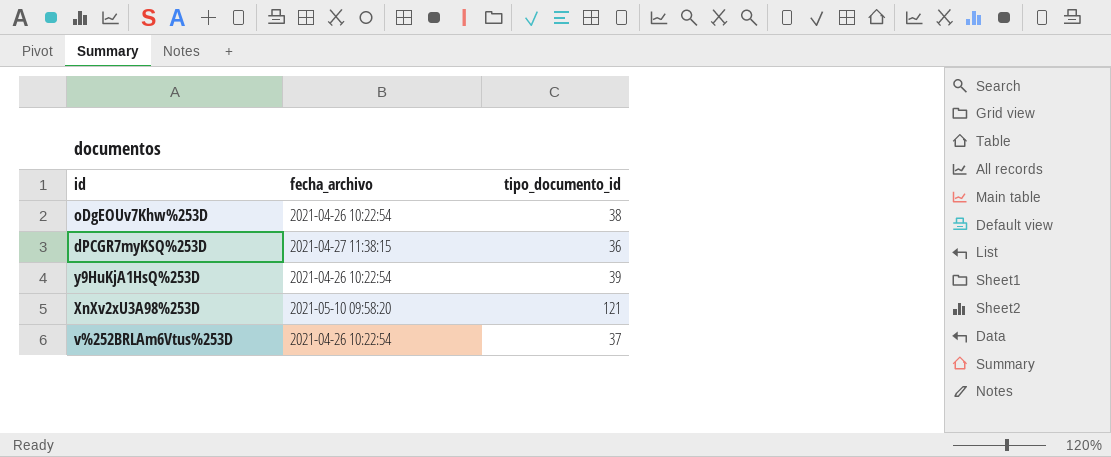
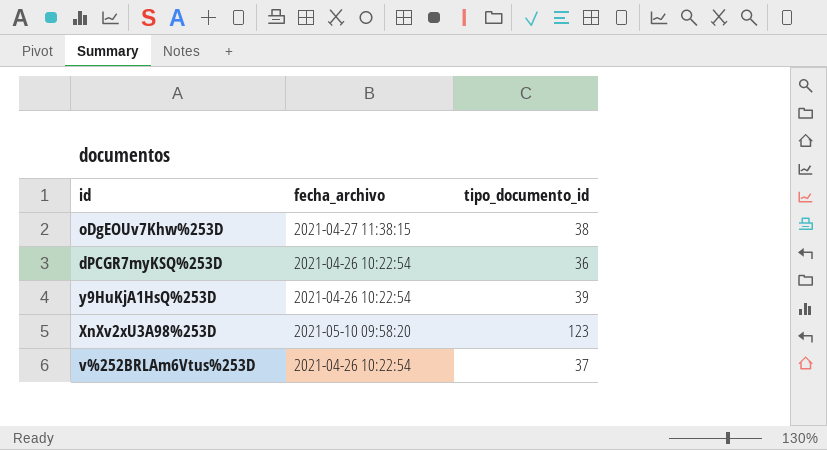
oDgEOUv7Khw%253D | fecha_archivo: 2021-04-26 10:22:54 -> 2021-04-27 11:38:15
dPCGR7myKSQ%253D | fecha_archivo: 2021-04-27 11:38:15 -> 2021-04-26 10:22:54
XnXv2xU3A98%253D | tipo_documento_id: 121 -> 123

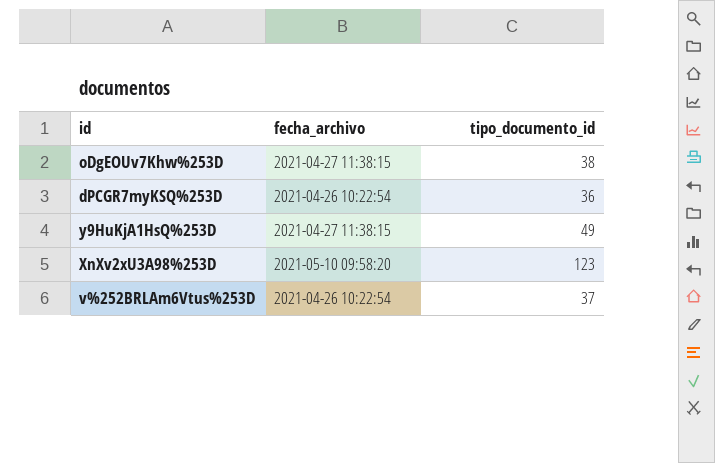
y9HuKjA1HsQ%253D | fecha_archivo: 2021-04-26 10:22:54 -> 2021-04-27 11:38:15
y9HuKjA1HsQ%253D | tipo_documento_id: 39 -> 49

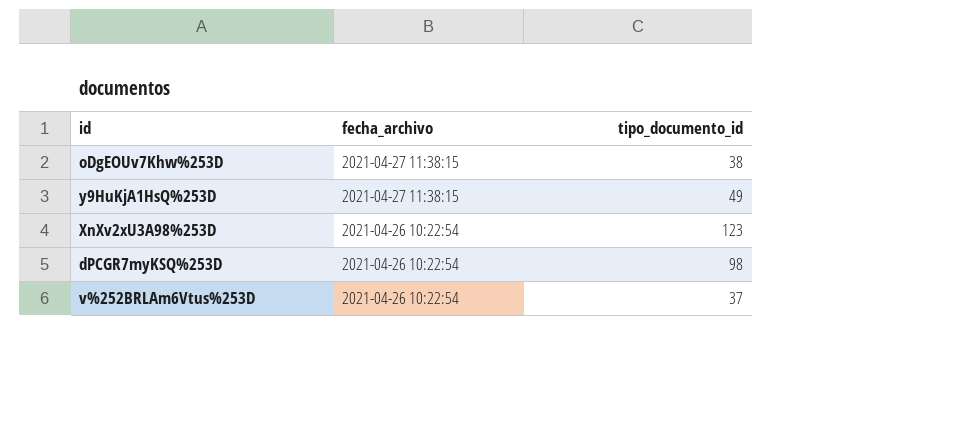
row order: none -> fecha_archivo descending
XnXv2xU3A98%253D | fecha_archivo: 2021-05-10 09:58:20 -> 2021-04-26 10:22:54
dPCGR7myKSQ%253D | tipo_documento_id: 36 -> 98

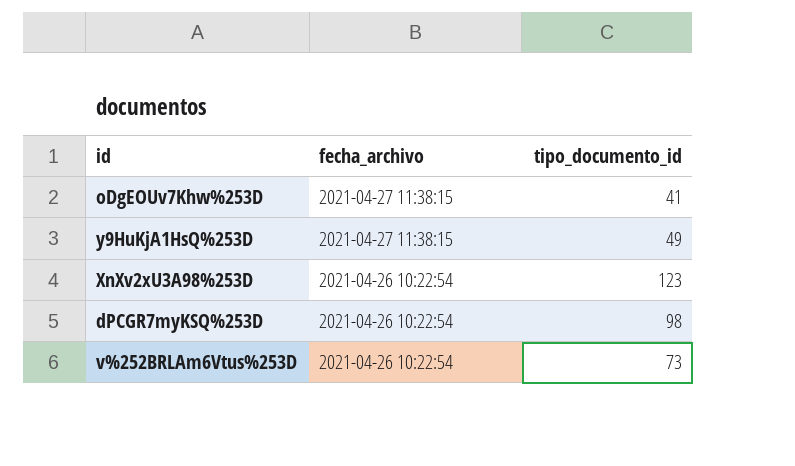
oDgEOUv7Khw%253D | tipo_documento_id: 38 -> 41
v%252BRLAm6Vtus%253D | tipo_documento_id: 37 -> 73

